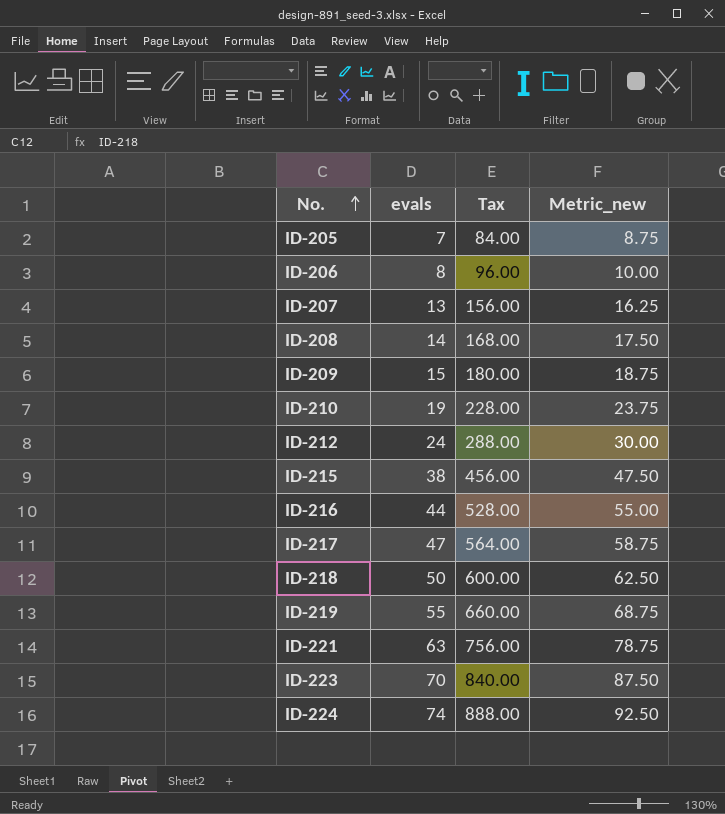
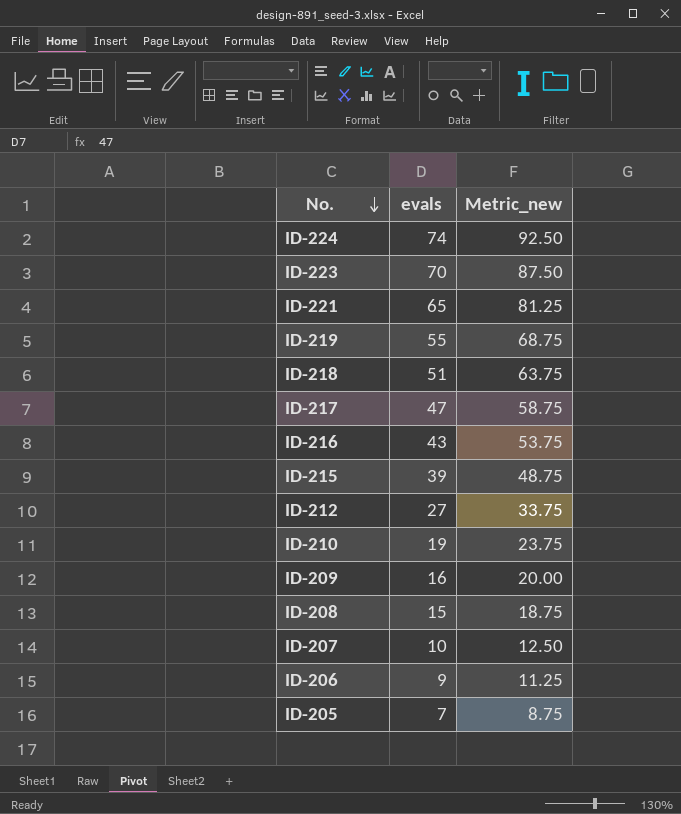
row order: No. ascending -> No. descending
column Tax | formula: [evals] * 12 -> none
ID-221 | evals: 63 -> 65
ID-221 | Metric_new: 78.75 -> 81.25
ID-218 | evals: 50 -> 51
ID-218 | Metric_new: 62.50 -> 63.75
ID-216 | evals: 44 -> 43
ID-216 | Metric_new: 55.00 -> 53.75
ID-215 | evals: 38 -> 39
ID-215 | Metric_new: 47.50 -> 48.75
ID-212 | evals: 24 -> 27
ID-212 | Metric_new: 30.00 -> 33.75
ID-209 | evals: 15 -> 16
ID-209 | Metric_new: 18.75 -> 20.00
ID-208 | evals: 14 -> 15
ID-208 | Metric_new: 17.50 -> 18.75
ID-207 | evals: 13 -> 10
ID-207 | Metric_new: 16.25 -> 12.50
ID-206 | evals: 8 -> 9
ID-206 | Metric_new: 10.00 -> 11.25

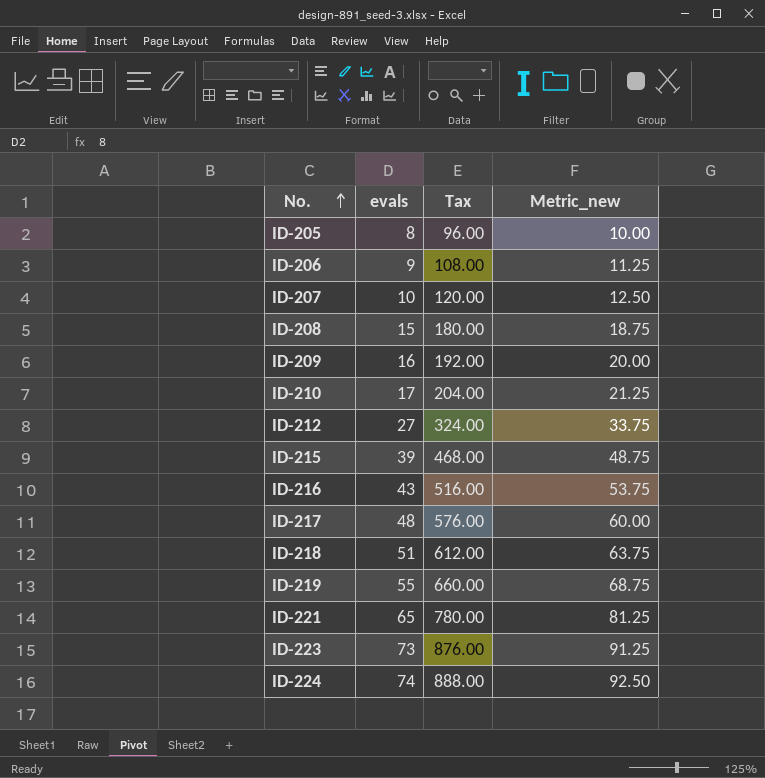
row order: No. descending -> No. ascending
column Tax | formula: none -> [evals] * 12
ID-205 | evals: 7 -> 8
ID-205 | Metric_new: 8.75 -> 10.00
ID-210 | evals: 19 -> 17
ID-210 | Metric_new: 23.75 -> 21.25
ID-217 | evals: 47 -> 48
ID-217 | Metric_new: 58.75 -> 60.00
ID-223 | evals: 70 -> 73
ID-223 | Metric_new: 87.50 -> 91.25

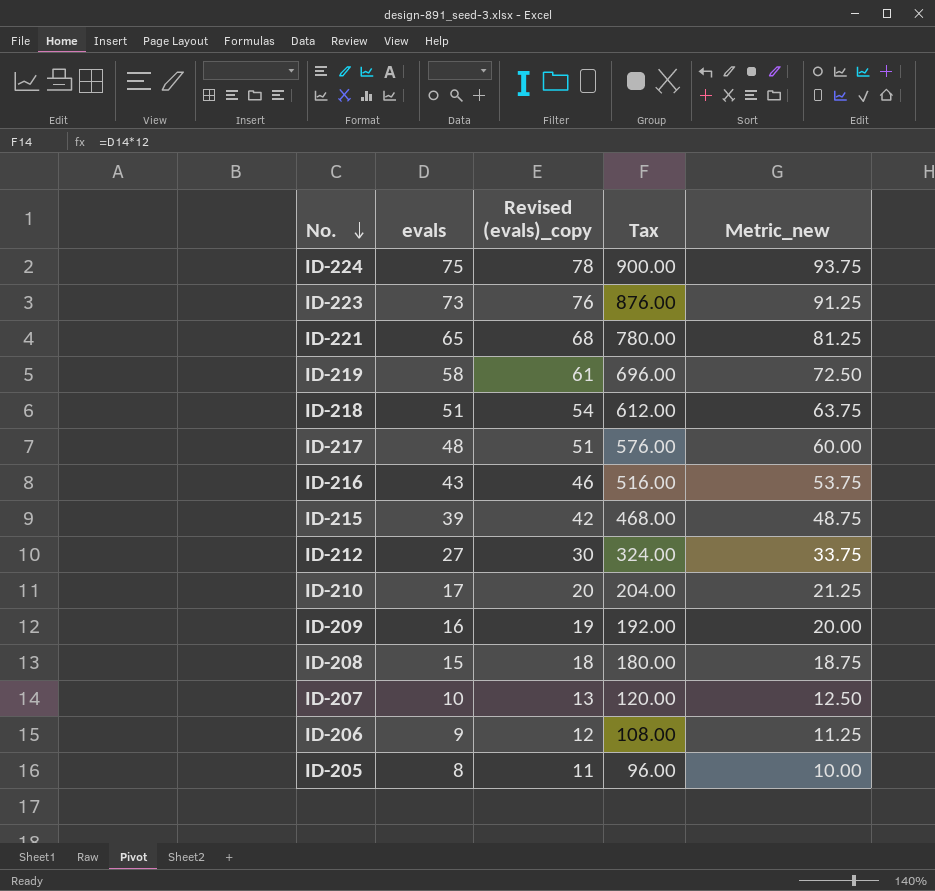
row order: No. ascending -> No. descending
column Revised (evals)_copy | formula: none -> [evals] + 3
ID-224 | evals: 74 -> 75
ID-224 | Tax: 888.00 -> 900.00
ID-224 | Metric_new: 92.50 -> 93.75
ID-219 | evals: 55 -> 58
ID-219 | Tax: 660.00 -> 696.00
ID-219 | Metric_new: 68.75 -> 72.50

